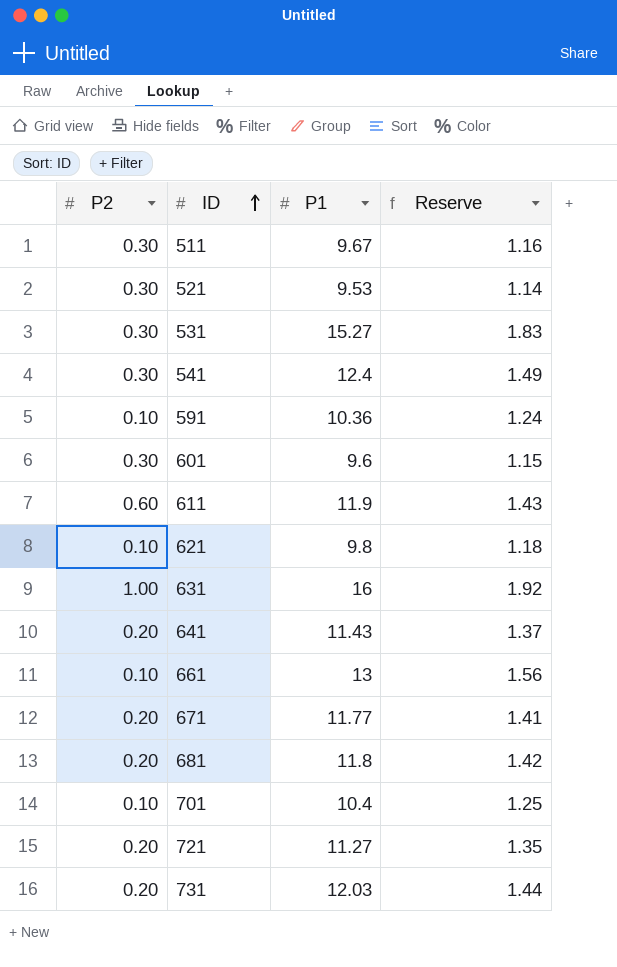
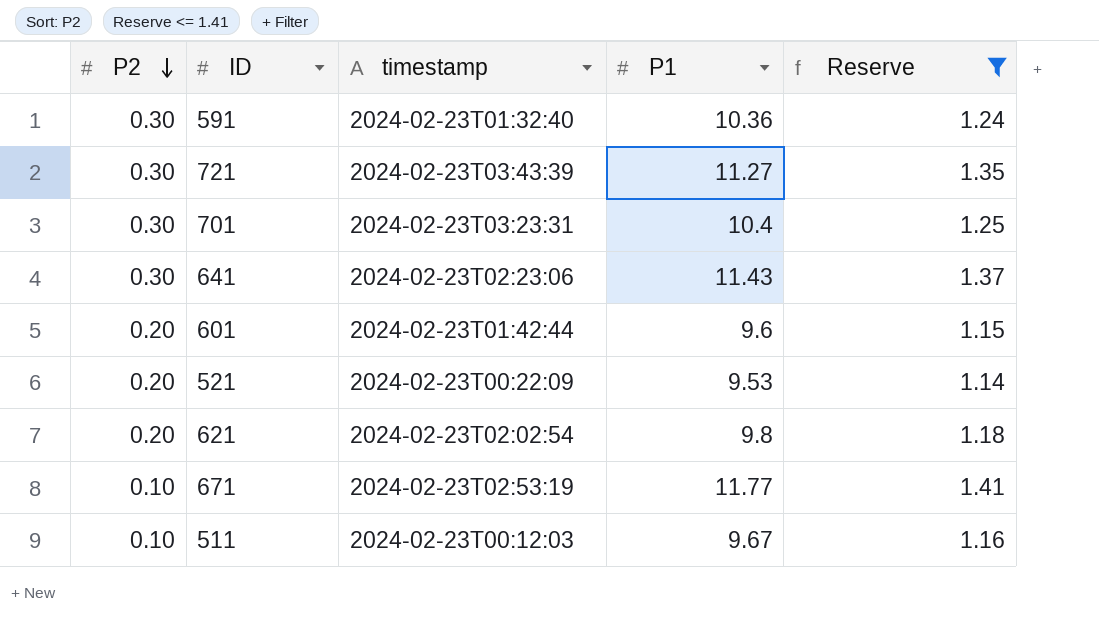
filter: none -> Reserve <= 1.41
row order: ID ascending -> P2 descending
column timestamp | position: none -> 3
591 | P2: 0.10 -> 0.30
721 | P2: 0.20 -> 0.30
701 | P2: 0.10 -> 0.30
641 | P2: 0.20 -> 0.30
601 | P2: 0.30 -> 0.20
521 | P2: 0.30 -> 0.20
621 | P2: 0.10 -> 0.20
671 | P2: 0.20 -> 0.10
511 | P2: 0.30 -> 0.10

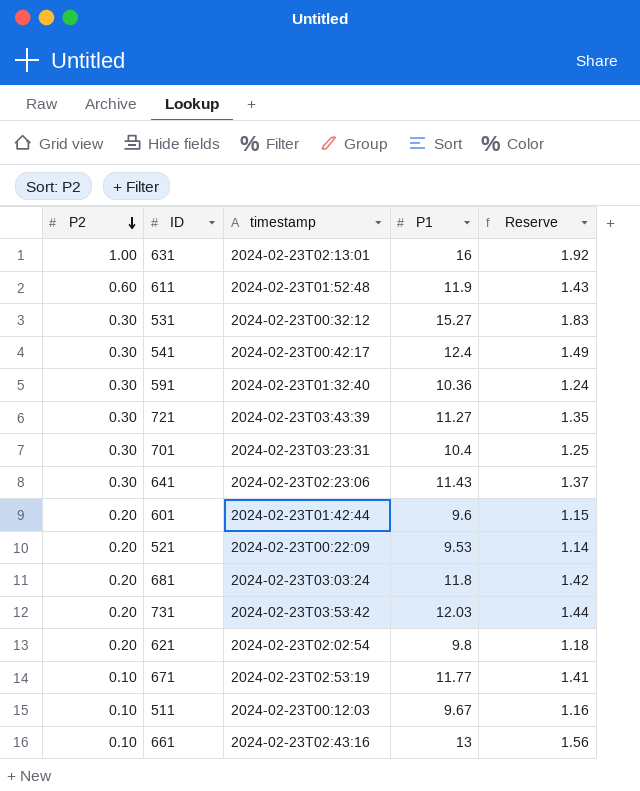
filter: Reserve <= 1.41 -> none

